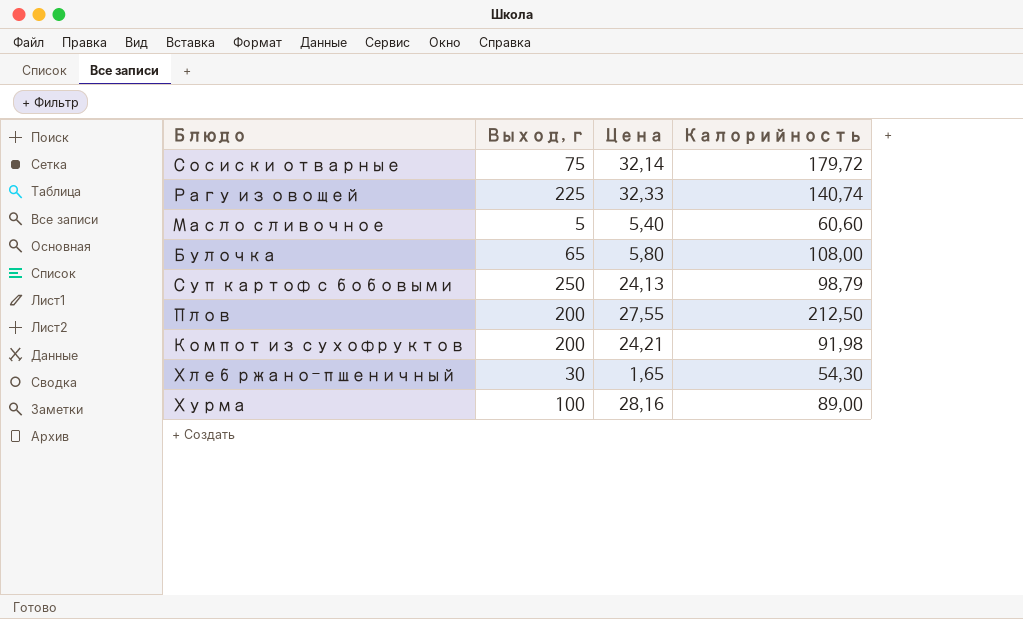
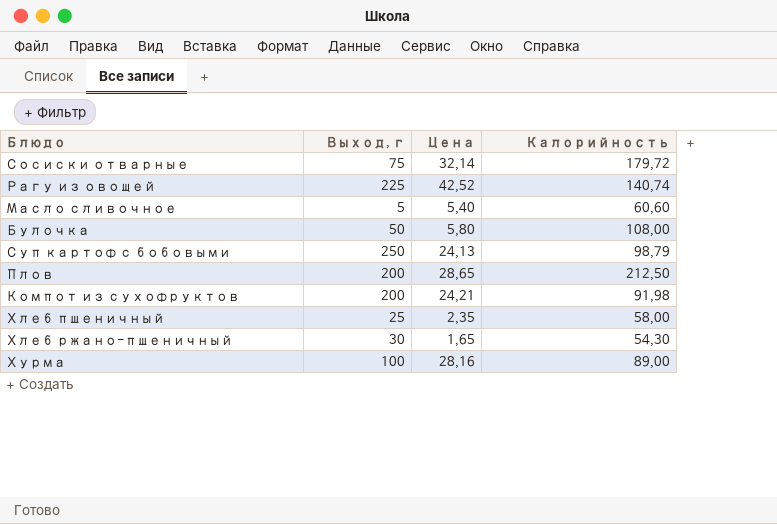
Рагу из овощей | Цена: 32,33 -> 42,52
Булочка | Выход, г: 65 -> 50
Плов | Цена: 27,55 -> 28,65
row Хлеб пшеничный: none -> 25 | 2,35 | 58,00

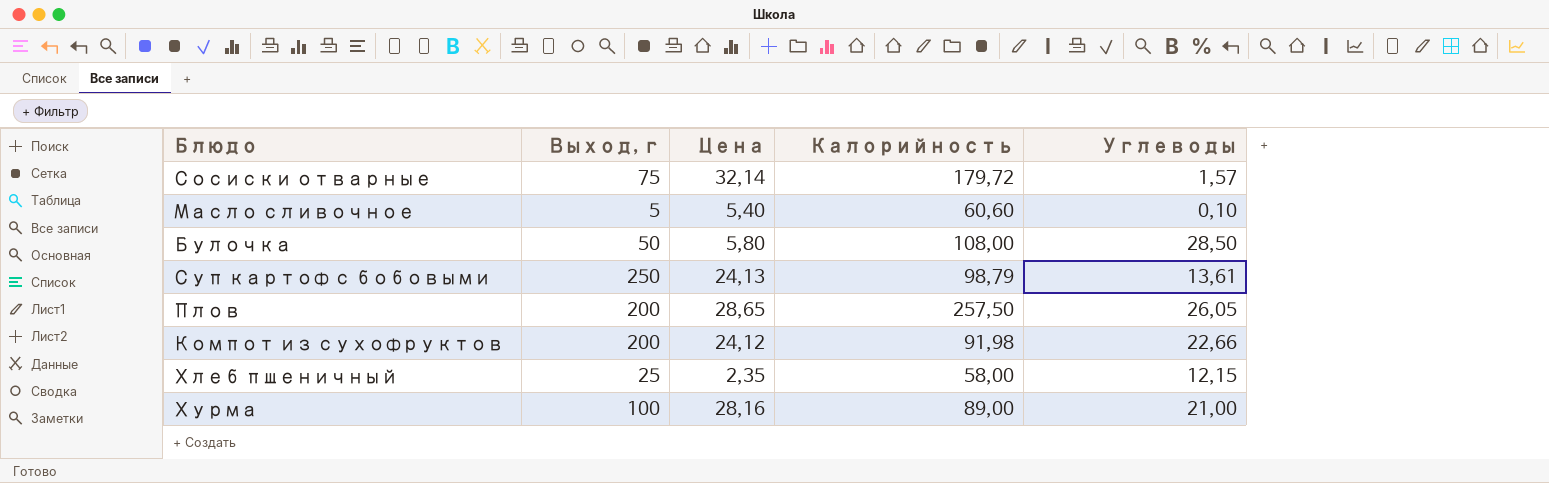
column Углеводы | position: none -> 5
row Рагу из овощей: 225 | 42,52 | 140,74 -> none
row Хлеб ржано-пшеничный: 30 | 1,65 | 54,30 -> none
Плов | Калорийность: 212,50 -> 257,50
Компот из сухофруктов | Цена: 24,21 -> 24,12

